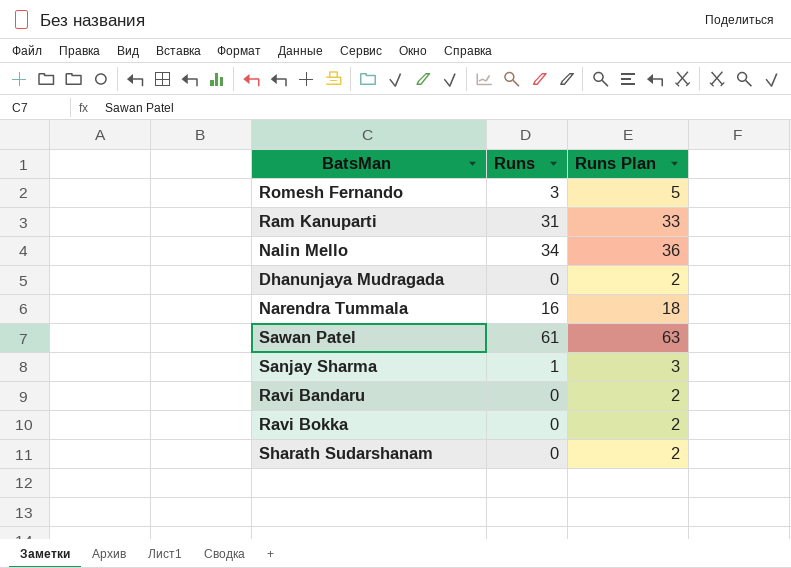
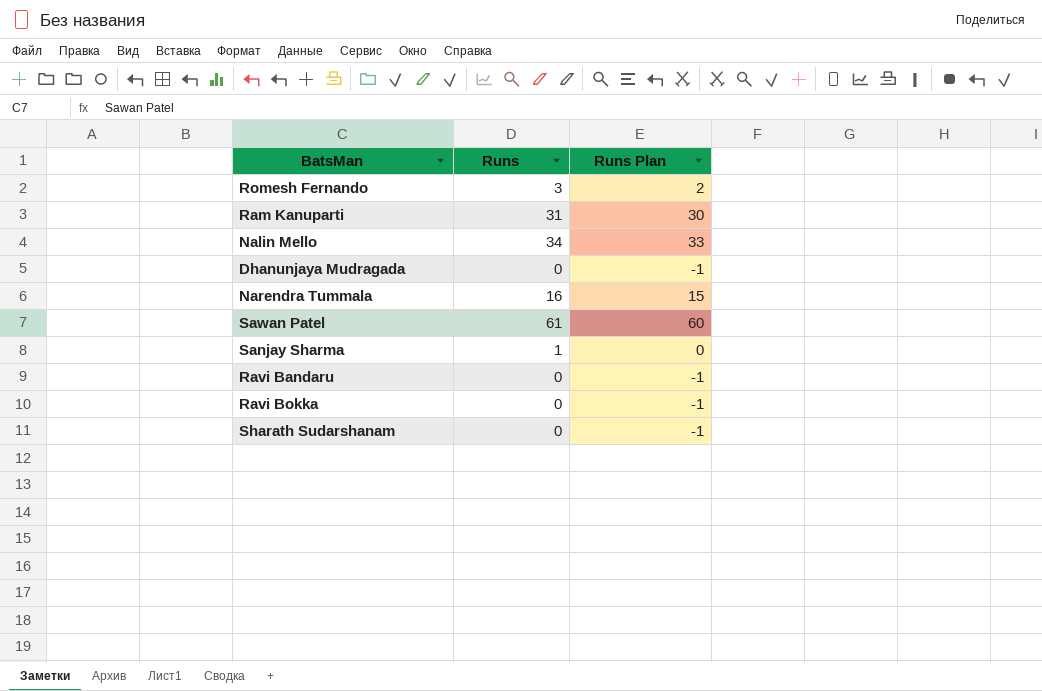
column Runs Plan | formula: [Runs] + 2 -> [Runs] - 1

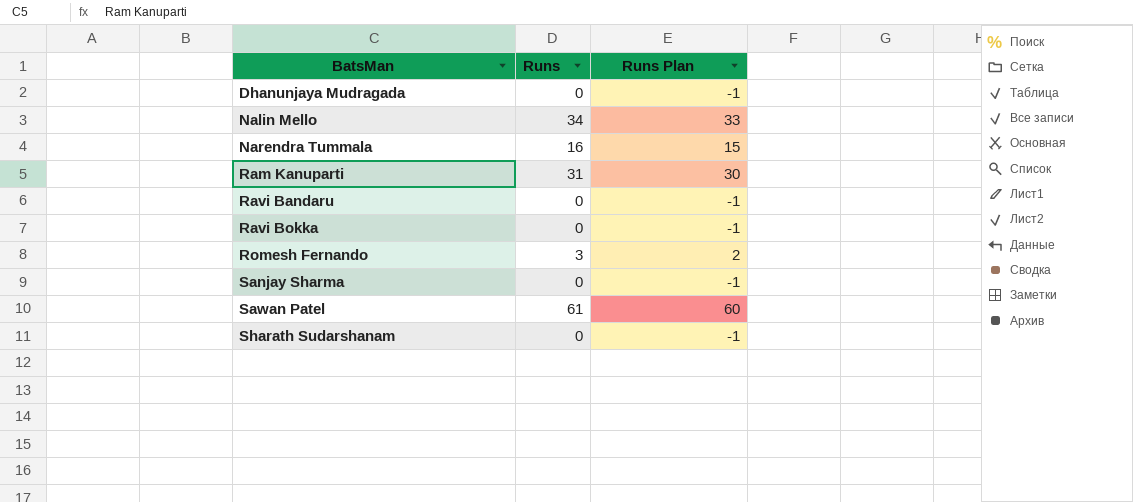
row order: none -> BatsMan ascending
Sanjay Sharma | Runs: 1 -> 0
Sanjay Sharma | Runs Plan: 0 -> -1

